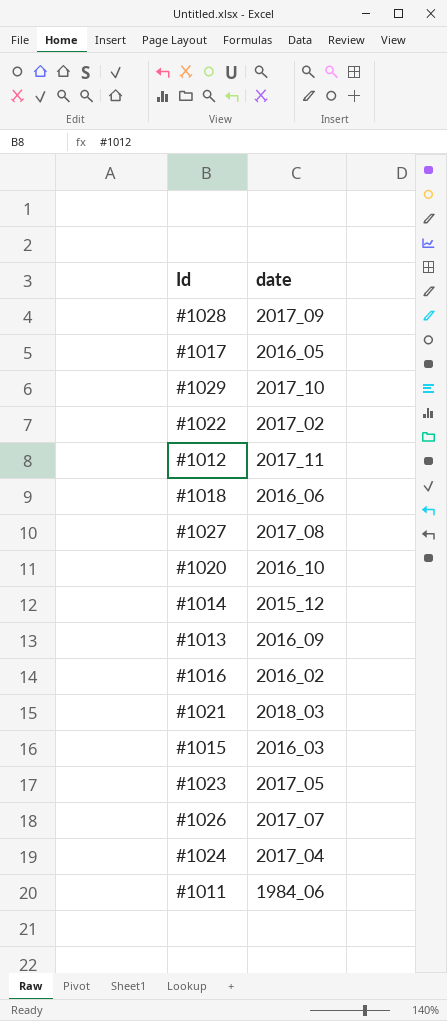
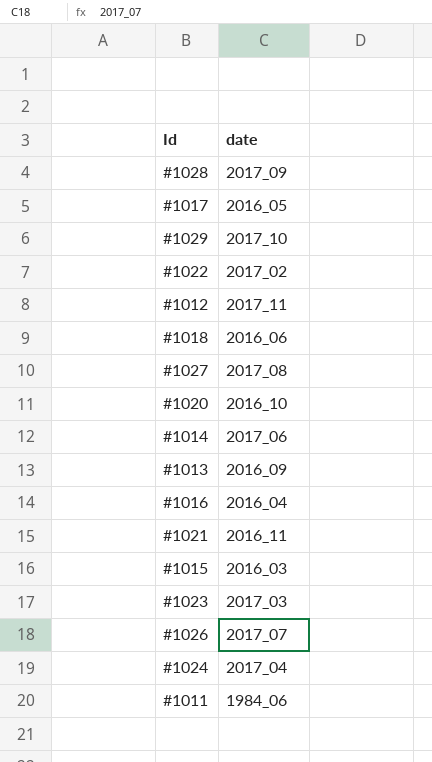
#1014 | date: 2015_12 -> 2017_06
#1016 | date: 2016_02 -> 2016_04
#1021 | date: 2018_03 -> 2016_11
#1023 | date: 2017_05 -> 2017_03

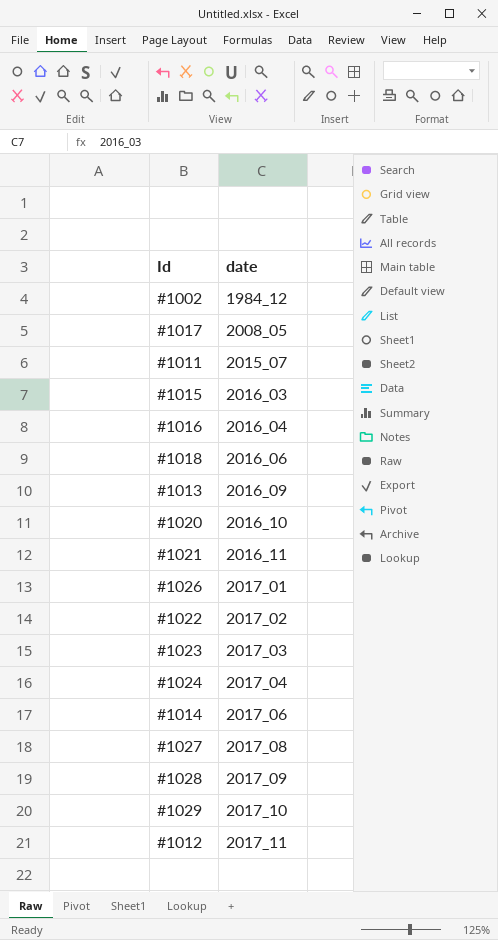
row order: none -> date ascending
row #1002: none -> 1984_12
#1017 | date: 2016_05 -> 2008_05
#1011 | date: 1984_06 -> 2015_07
#1026 | date: 2017_07 -> 2017_01

